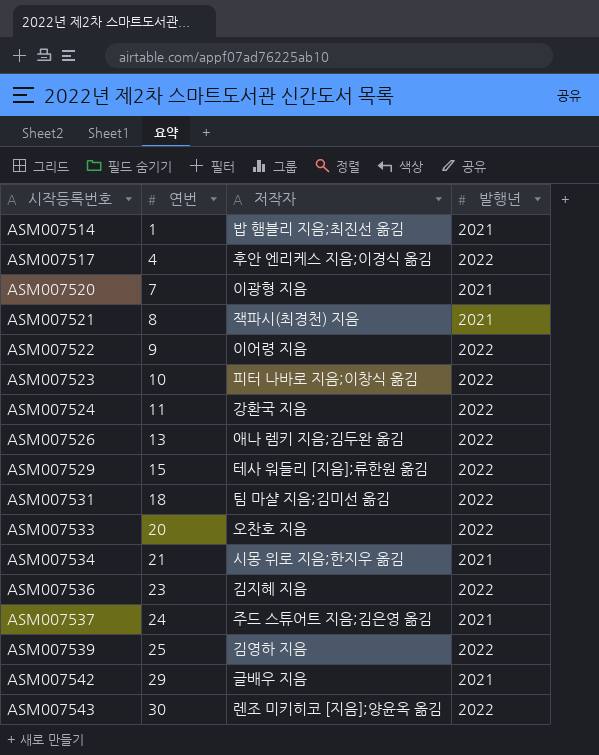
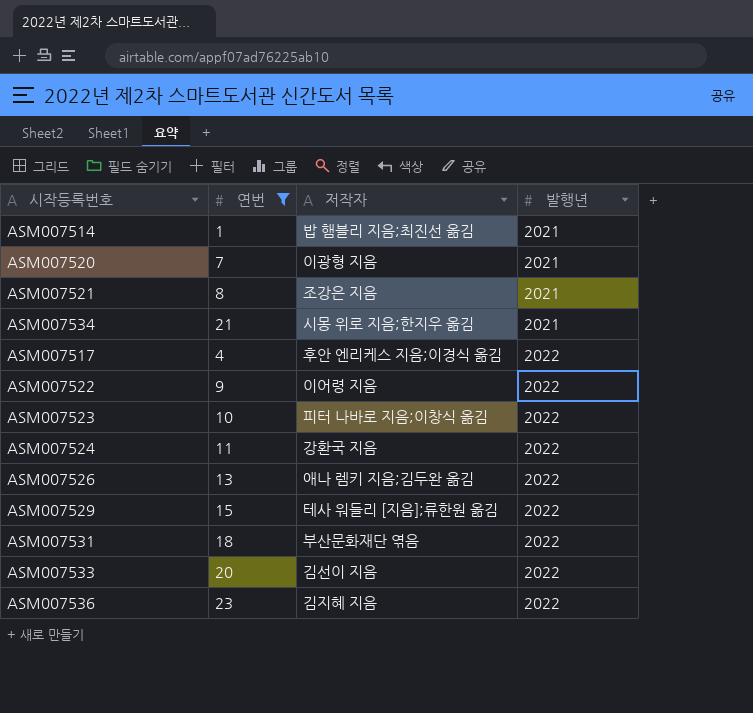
filter: none -> 연번 <= 23
row order: 시작등록번호 ascending -> 발행년 ascending
ASM007521 | 저작자: 잭파시(최경천) 지음 -> 조강은 지음
ASM007531 | 저작자: 팀 마샬 지음;김미선 옮김 -> 부산문화재단 엮음
ASM007533 | 저작자: 오찬호 지음 -> 김선이 지음

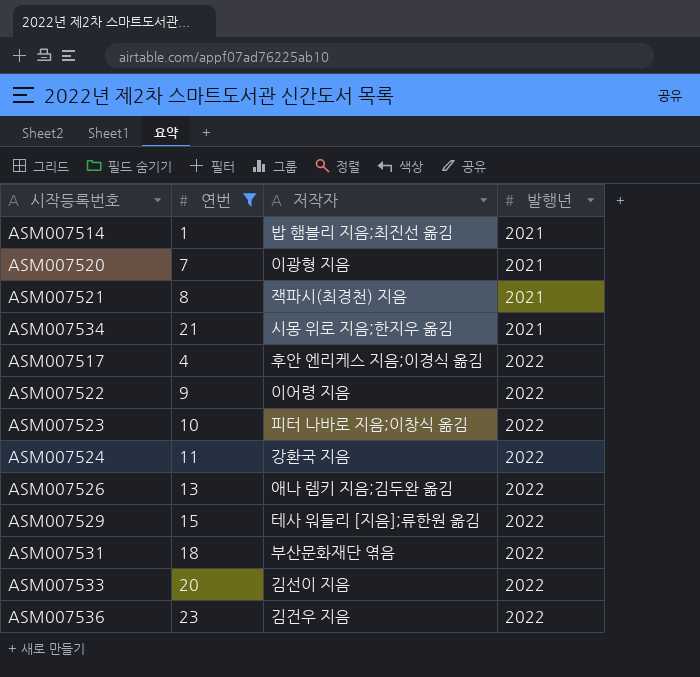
ASM007521 | 저작자: 조강은 지음 -> 잭파시(최경천) 지음
ASM007536 | 저작자: 김지혜 지음 -> 김건우 지음

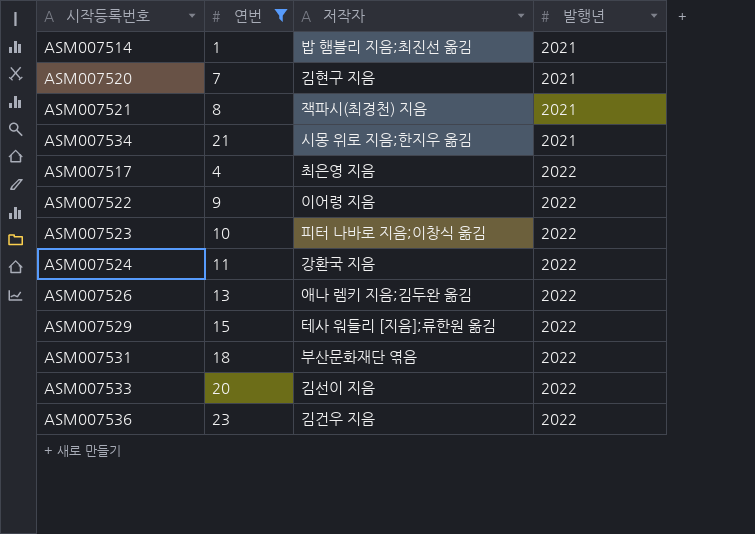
ASM007520 | 저작자: 이광형 지음 -> 김현구 지음
ASM007517 | 저작자: 후안 엔리케스 지음;이경식 옮김 -> 최은영 지음

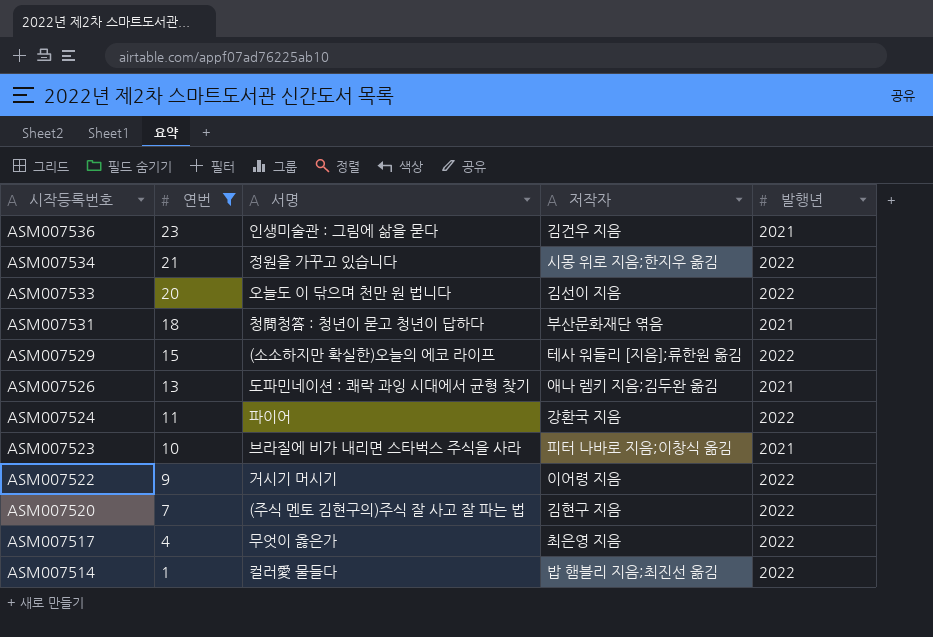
row order: 발행년 ascending -> 시작등록번호 descending
column 서명 | position: none -> 3
row ASM007521: 8 | 잭파시(최경천) 지음 | 2021 -> none
ASM007536 | 발행년: 2022 -> 2021
ASM007534 | 발행년: 2021 -> 2022
ASM007531 | 발행년: 2022 -> 2021
ASM007526 | 발행년: 2022 -> 2021
ASM007523 | 발행년: 2022 -> 2021
ASM007520 | 발행년: 2021 -> 2022
ASM007514 | 발행년: 2021 -> 2022

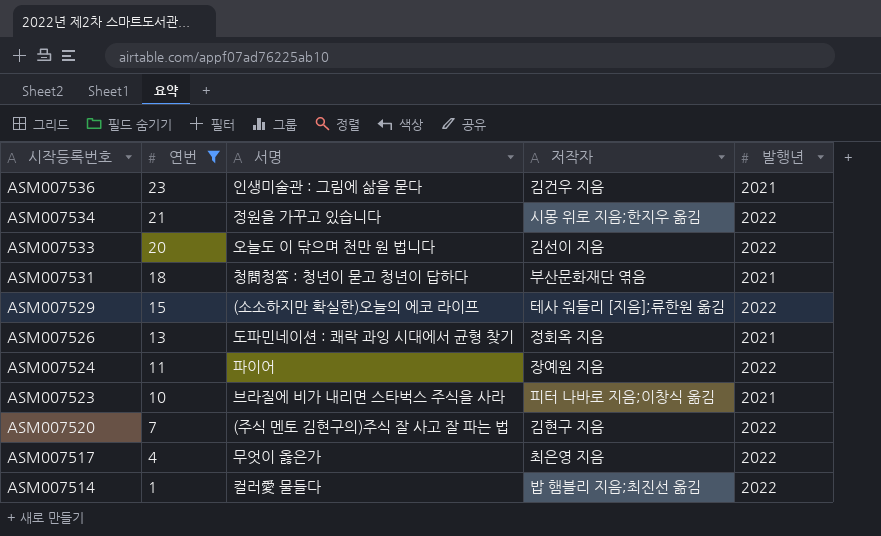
row ASM007522: 9 | 거시기 머시기 | 이어령 지음 | 2022 -> none
ASM007526 | 저작자: 애나 렘키 지음;김두완 옮김 -> 정회옥 지음
ASM007524 | 저작자: 강환국 지음 -> 장예원 지음

